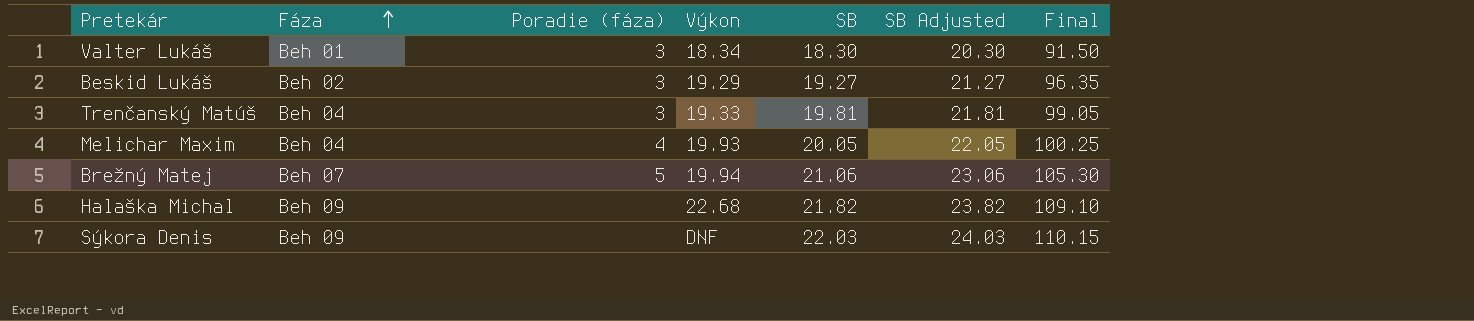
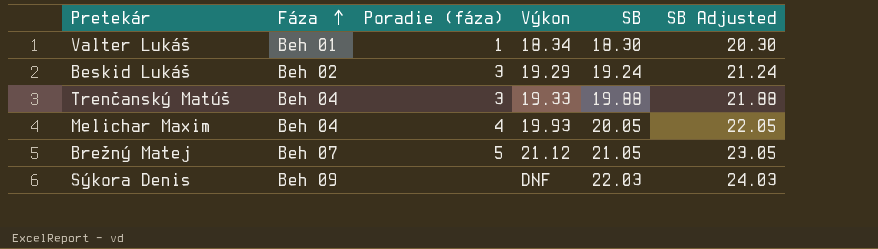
column Final | formula: [SB] * 5 -> none
row Halaška Michal: Beh 09 | none | 22.68 | 21.82 | 23.82 | 109.10 -> none
Valter Lukáš | Poradie (fáza): 3 -> 1
Beskid Lukáš | SB: 19.27 -> 19.24
Beskid Lukáš | SB Adjusted: 21.27 -> 21.24
Trenčanský Matúš | SB: 19.81 -> 19.88
Trenčanský Matúš | SB Adjusted: 21.81 -> 21.88
Brežný Matej | Výkon: 19.94 -> 21.12
Brežný Matej | SB: 21.06 -> 21.05
Brežný Matej | SB Adjusted: 23.06 -> 23.05

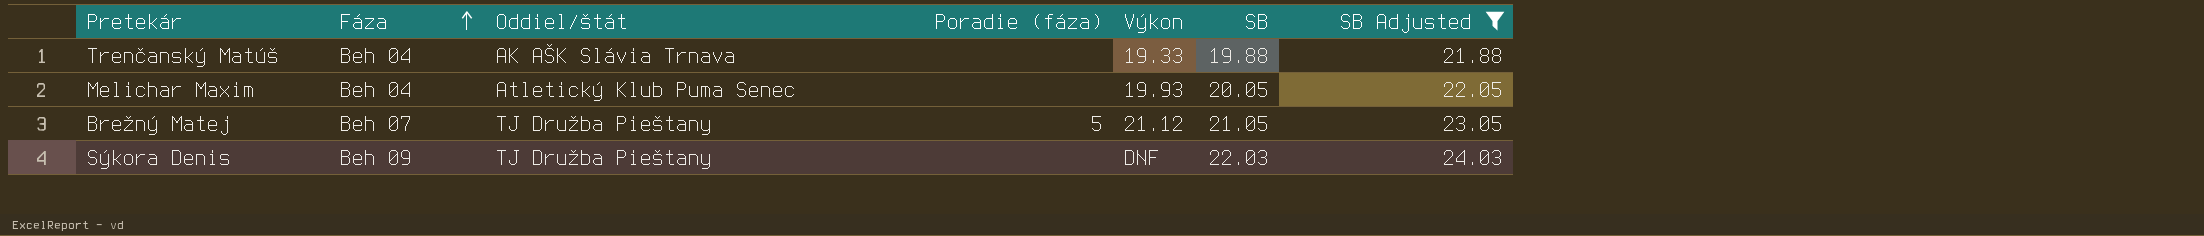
filter: none -> SB Adjusted >= 21.88
column Oddiel/štát | position: none -> 3
Trenčanský Matúš | Poradie (fáza): 3 -> none
Melichar Maxim | Poradie (fáza): 4 -> none

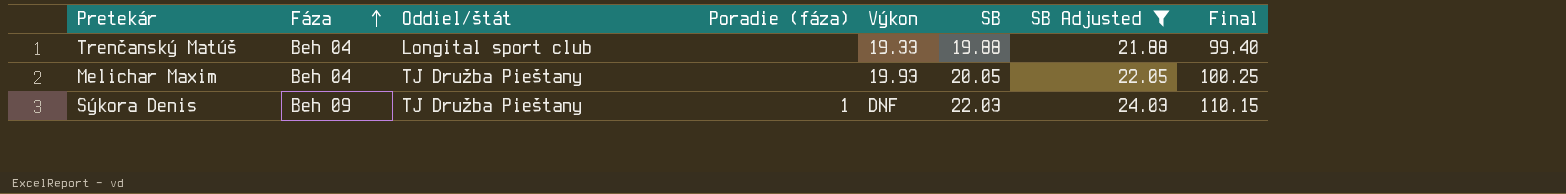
column Final | formula: none -> [SB] * 5
row Brežný Matej: Beh 07 | TJ Družba Pieštany | 5 | 21.12 | 21.05 | 23.05 -> none
Trenčanský Matúš | Oddiel/štát: AK AŠK Slávia Trnava -> Longital sport club
Melichar Maxim | Oddiel/štát: Atletický Klub Puma Senec -> TJ Družba Pieštany
Sýkora Denis | Poradie (fáza): none -> 1

